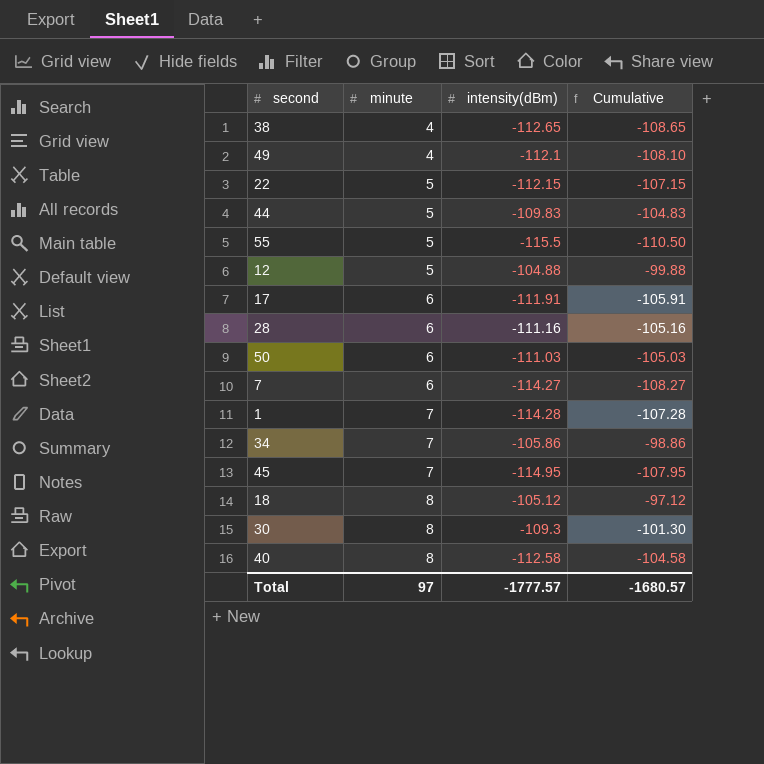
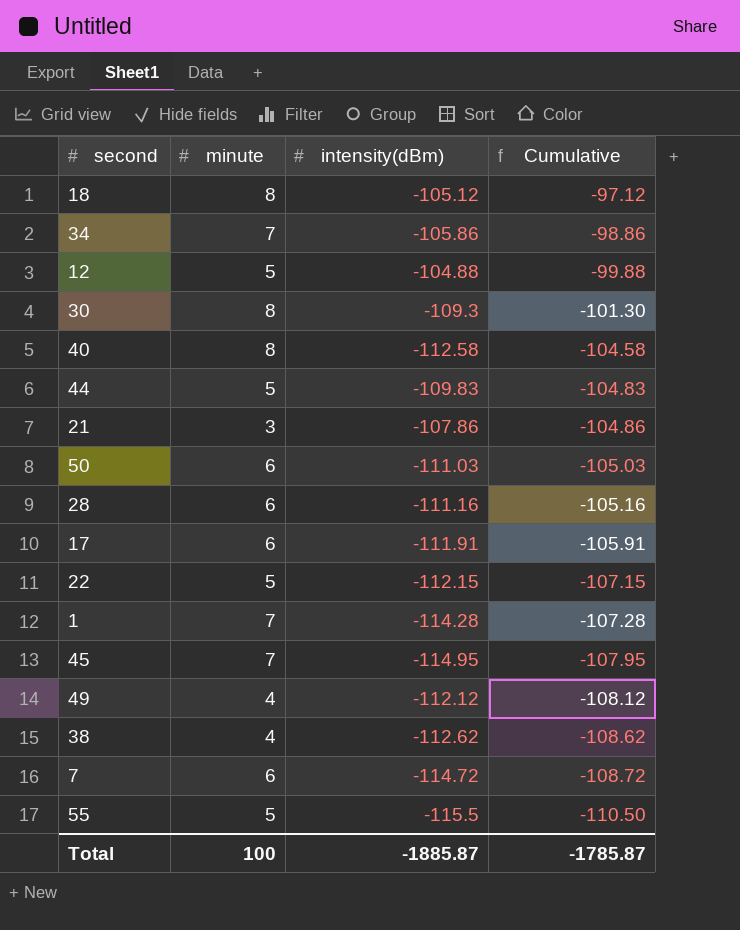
row order: minute ascending -> Cumulative descending
row 21: none -> 3 | -107.86 | -104.86
49 | intensity(dBm): -112.1 -> -112.12
49 | Cumulative: -108.10 -> -108.12
38 | intensity(dBm): -112.65 -> -112.62
38 | Cumulative: -108.65 -> -108.62
7 | intensity(dBm): -114.27 -> -114.72
7 | Cumulative: -108.27 -> -108.72
Total | minute: 97 -> 100
Total | intensity(dBm): -1777.57 -> -1885.87
Total | Cumulative: -1680.57 -> -1785.87

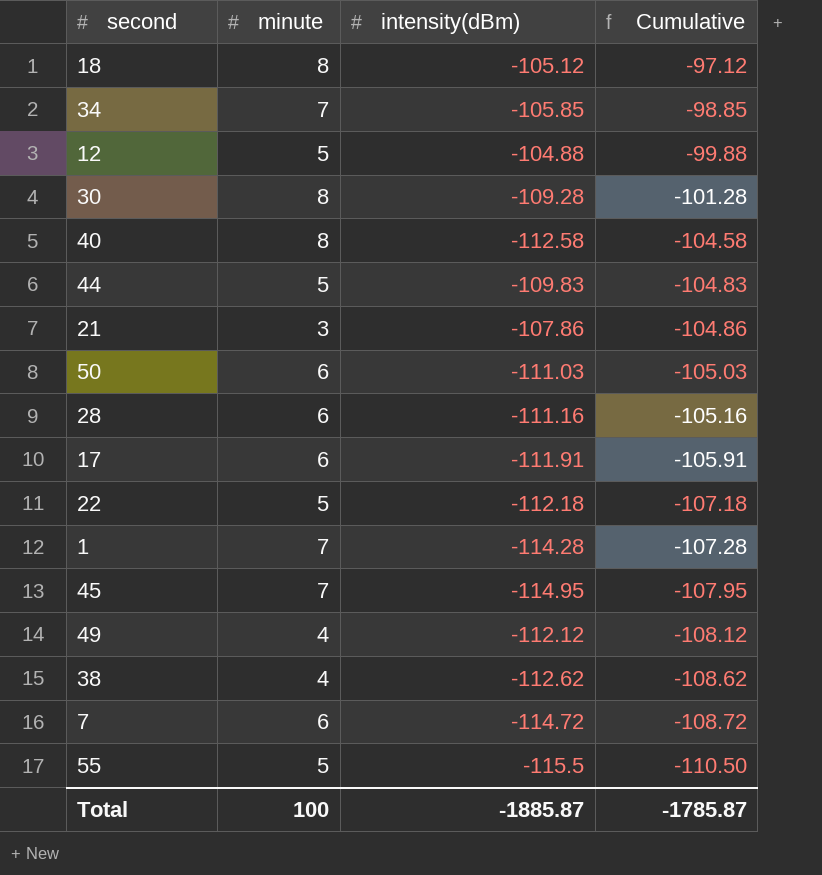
34 | intensity(dBm): -105.86 -> -105.85
34 | Cumulative: -98.86 -> -98.85
30 | intensity(dBm): -109.3 -> -109.28
30 | Cumulative: -101.30 -> -101.28
22 | intensity(dBm): -112.15 -> -112.18
22 | Cumulative: -107.15 -> -107.18

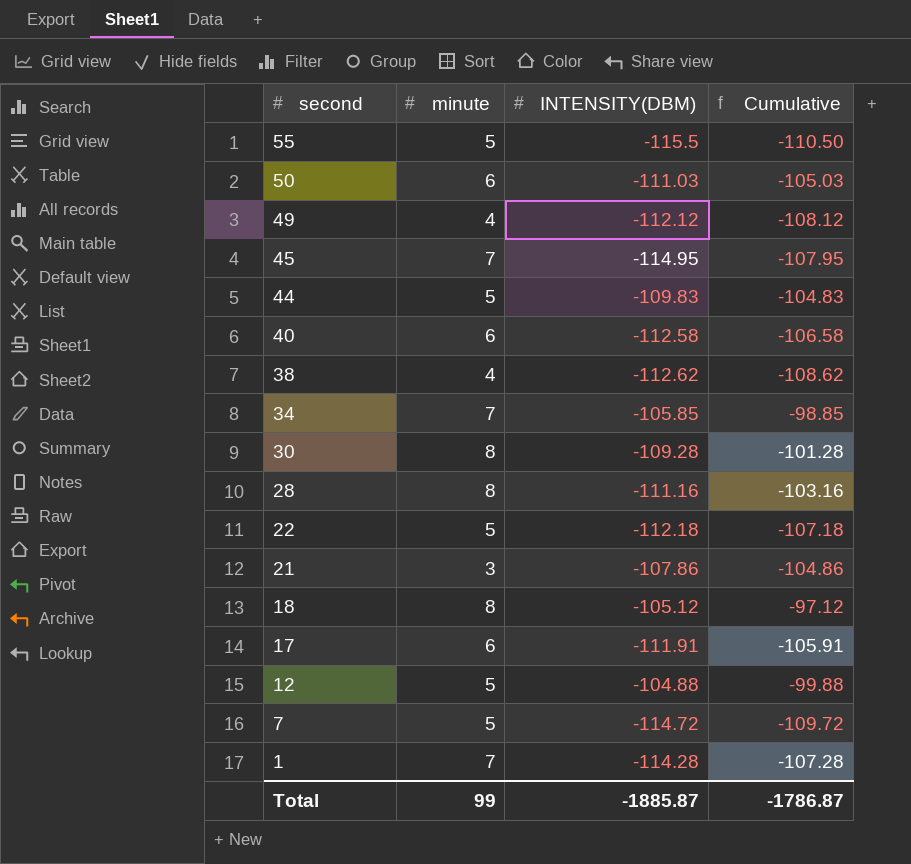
row order: Cumulative descending -> second descending
column name: intensity(dBm) -> INTENSITY(DBM)
40 | minute: 8 -> 6
40 | Cumulative: -104.58 -> -106.58
28 | minute: 6 -> 8
28 | Cumulative: -105.16 -> -103.16
7 | minute: 6 -> 5
7 | Cumulative: -108.72 -> -109.72
Total | minute: 100 -> 99
Total | Cumulative: -1785.87 -> -1786.87

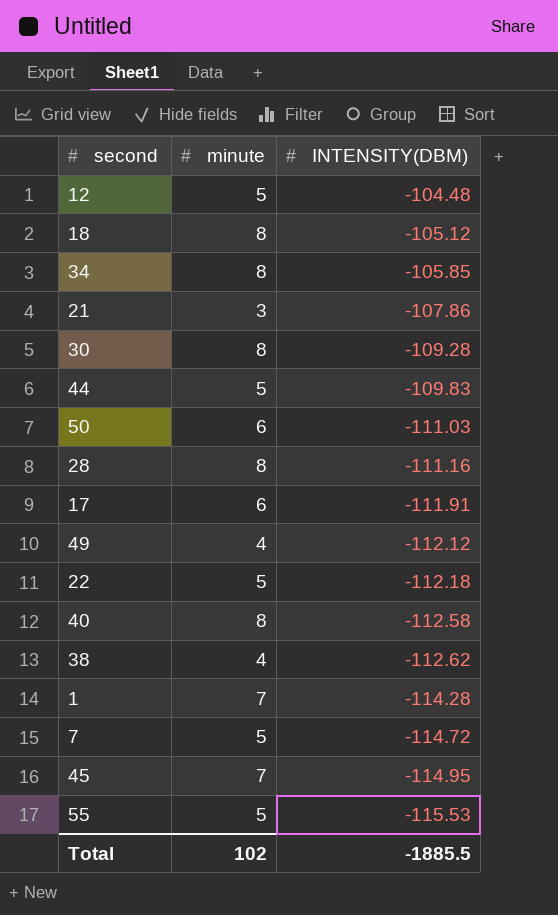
row order: second descending -> INTENSITY(DBM) descending
column Cumulative | formula: [minute] + [INTENSITY(DBM)] -> none
12 | INTENSITY(DBM): -104.88 -> -104.48
34 | minute: 7 -> 8
40 | minute: 6 -> 8
55 | INTENSITY(DBM): -115.5 -> -115.53
Total | minute: 99 -> 102
Total | INTENSITY(DBM): -1885.87 -> -1885.5

